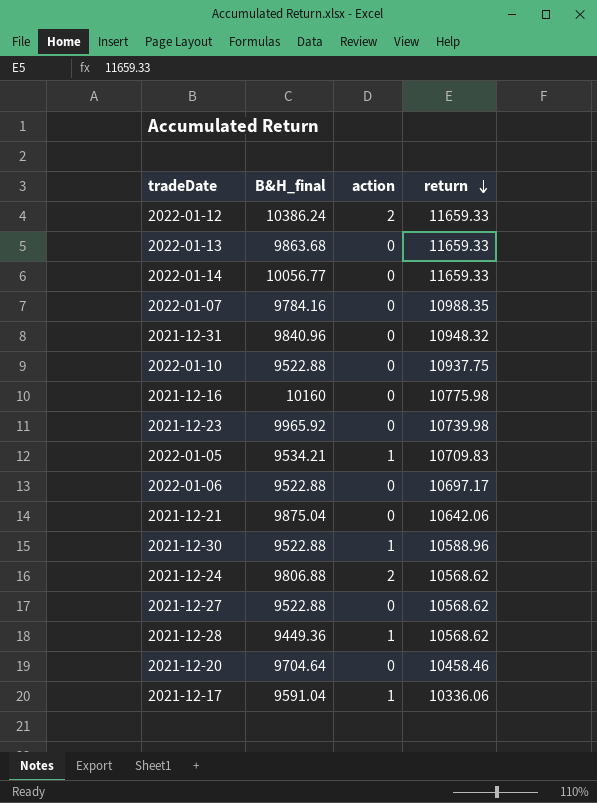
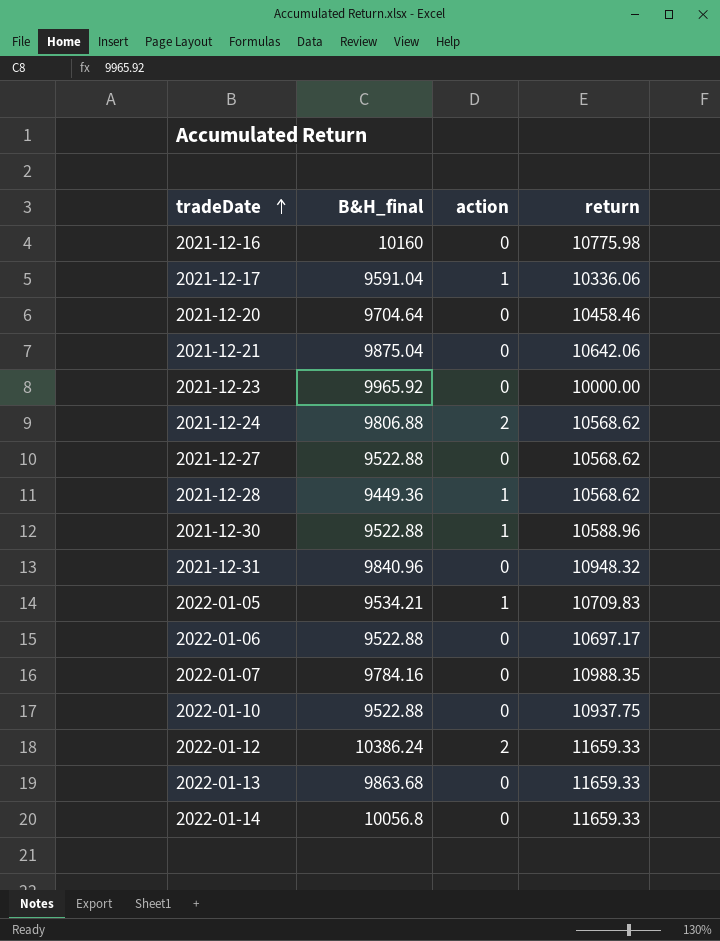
row order: return descending -> tradeDate ascending
2021-12-23 | return: 10739.98 -> 10000.00
2022-01-14 | B&H_final: 10056.77 -> 10056.8

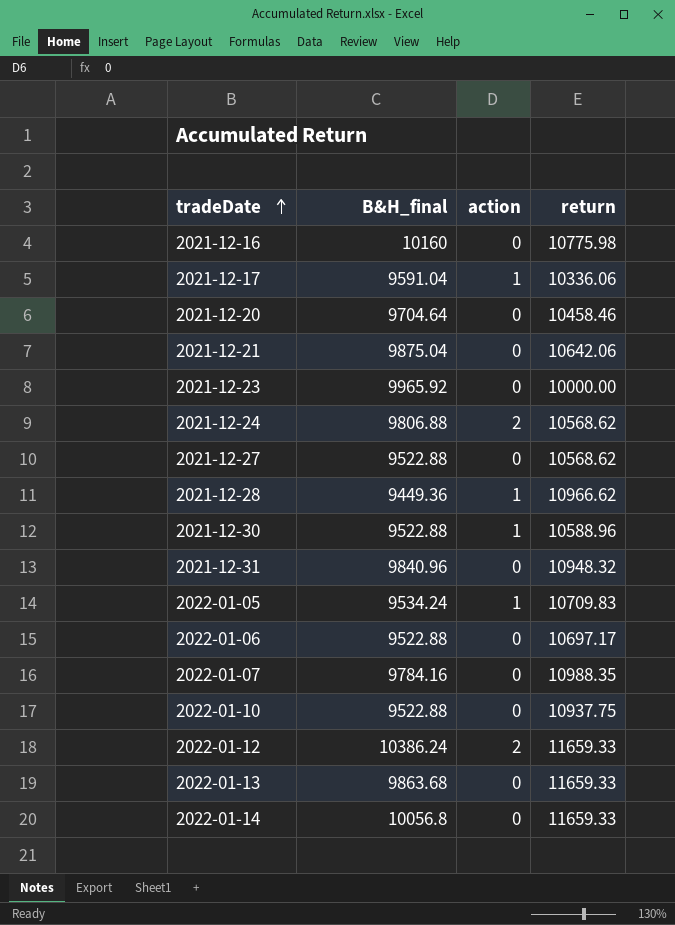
2021-12-28 | return: 10568.62 -> 10966.62
2022-01-05 | B&H_final: 9534.21 -> 9534.24

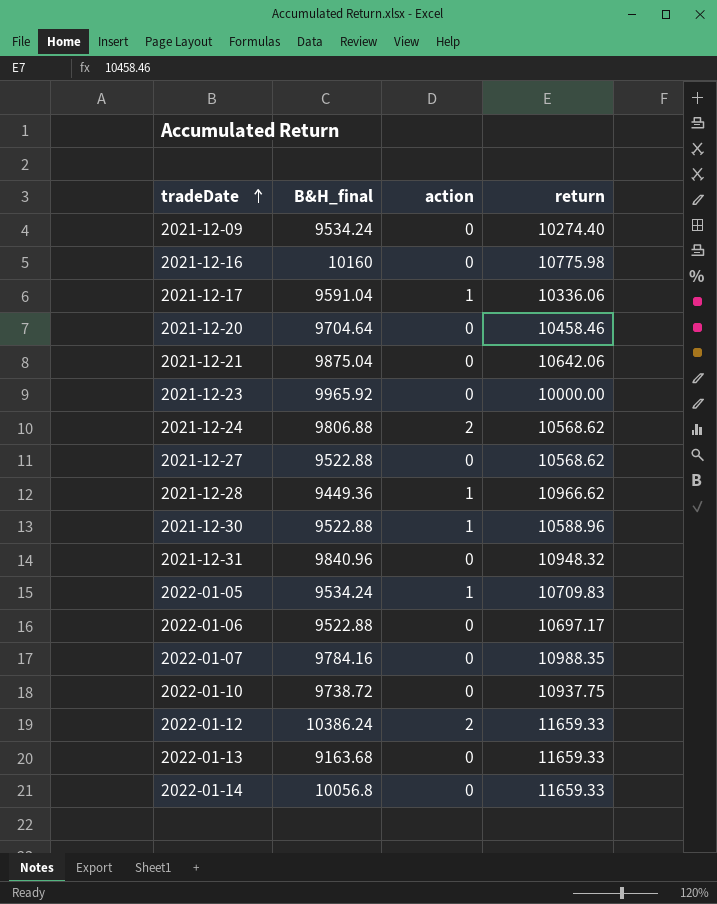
row 2021-12-09: none -> 9534.24 | 0 | 10274.40
2022-01-10 | B&H_final: 9522.88 -> 9738.72
2022-01-13 | B&H_final: 9863.68 -> 9163.68

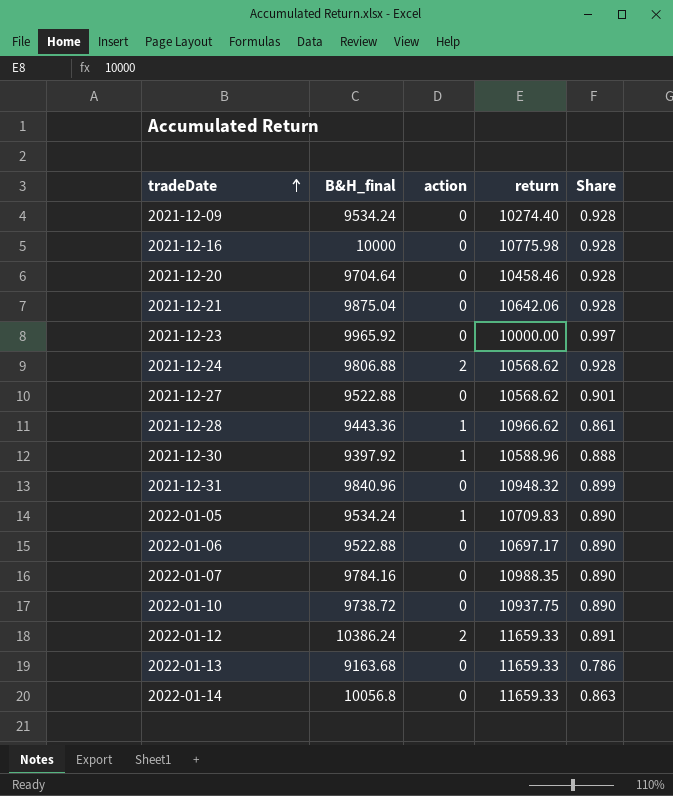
column Share | formula: none -> [B&H_final] / [return]
row 2021-12-17: 9591.04 | 1 | 10336.06 -> none
2021-12-16 | B&H_final: 10160 -> 10000
2021-12-28 | B&H_final: 9449.36 -> 9443.36
2021-12-30 | B&H_final: 9522.88 -> 9397.92

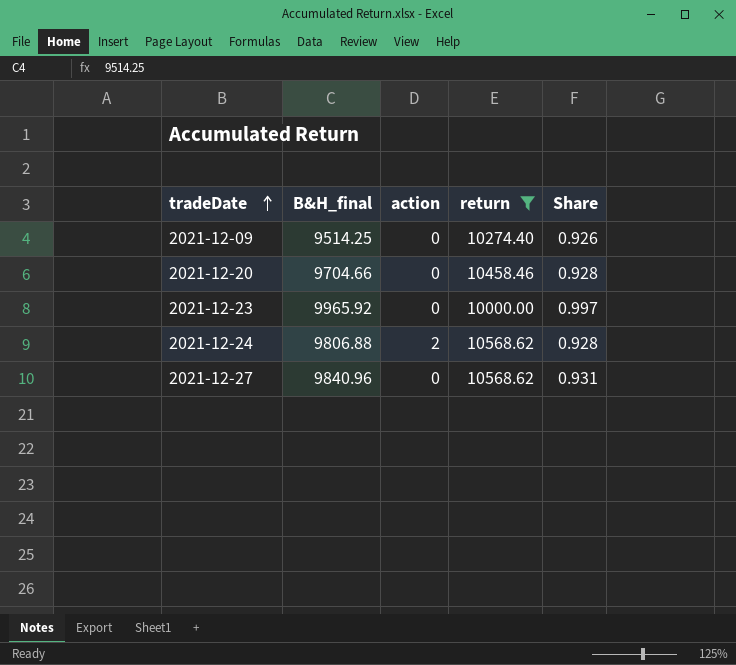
filter: none -> return <= 10568.62
2021-12-09 | B&H_final: 9534.24 -> 9514.25
2021-12-09 | Share: 0.928 -> 0.926
2021-12-20 | B&H_final: 9704.64 -> 9704.66
2021-12-27 | B&H_final: 9522.88 -> 9840.96
2021-12-27 | Share: 0.901 -> 0.931

